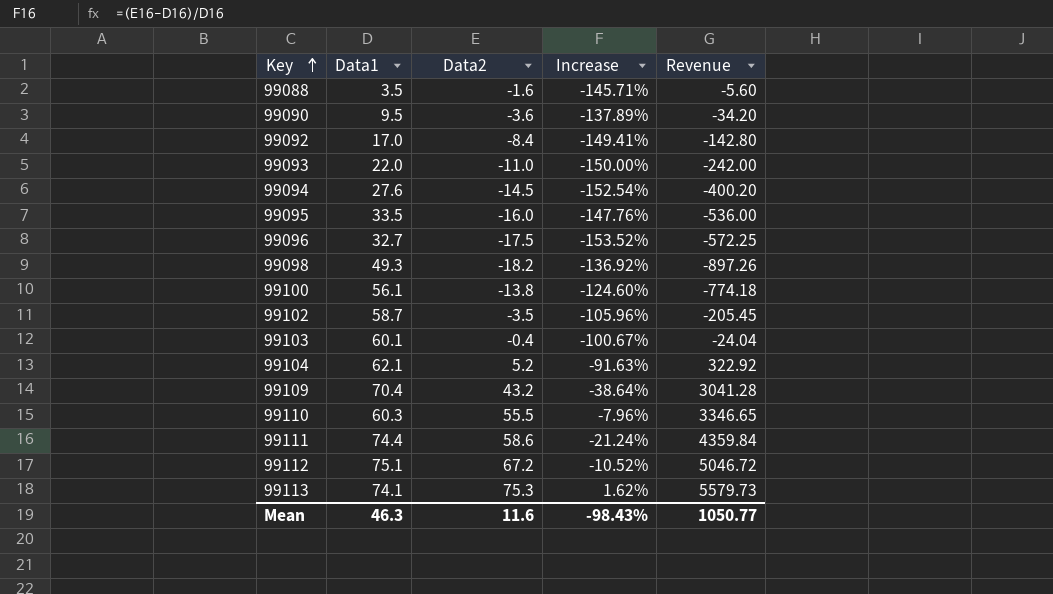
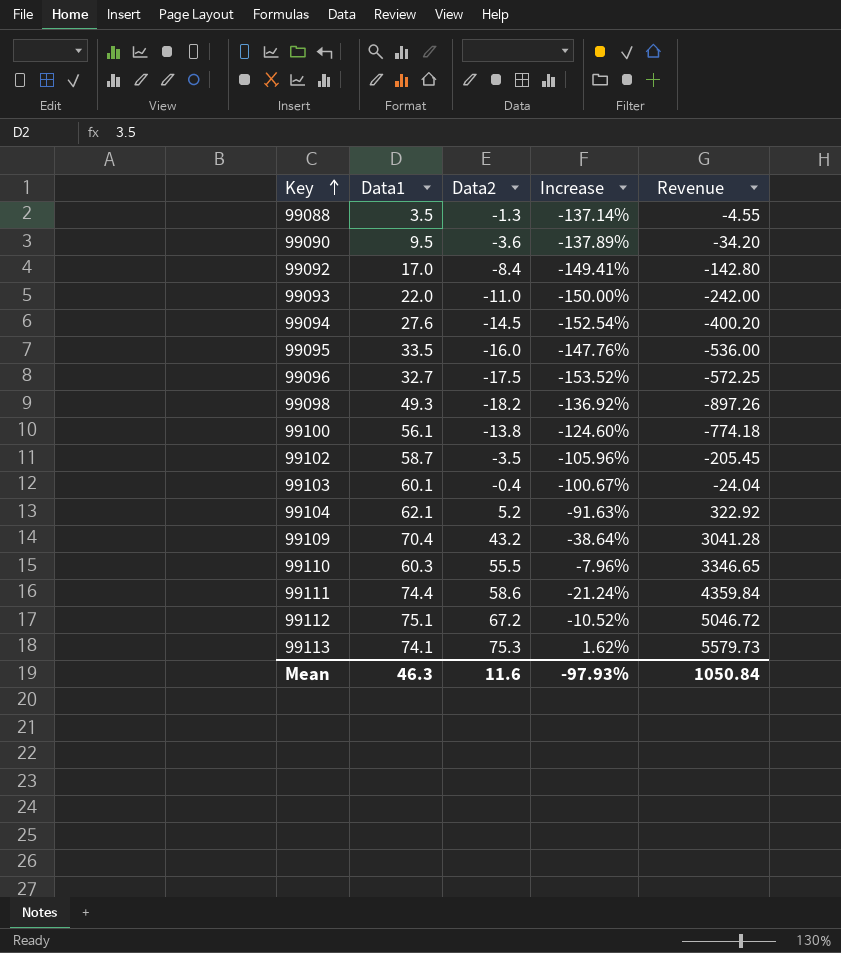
99088 | Data2: -1.6 -> -1.3
99088 | Increase: -145.71% -> -137.14%
99088 | Revenue: -5.60 -> -4.55
Mean | Increase: -98.43% -> -97.93%
Mean | Revenue: 1050.77 -> 1050.84

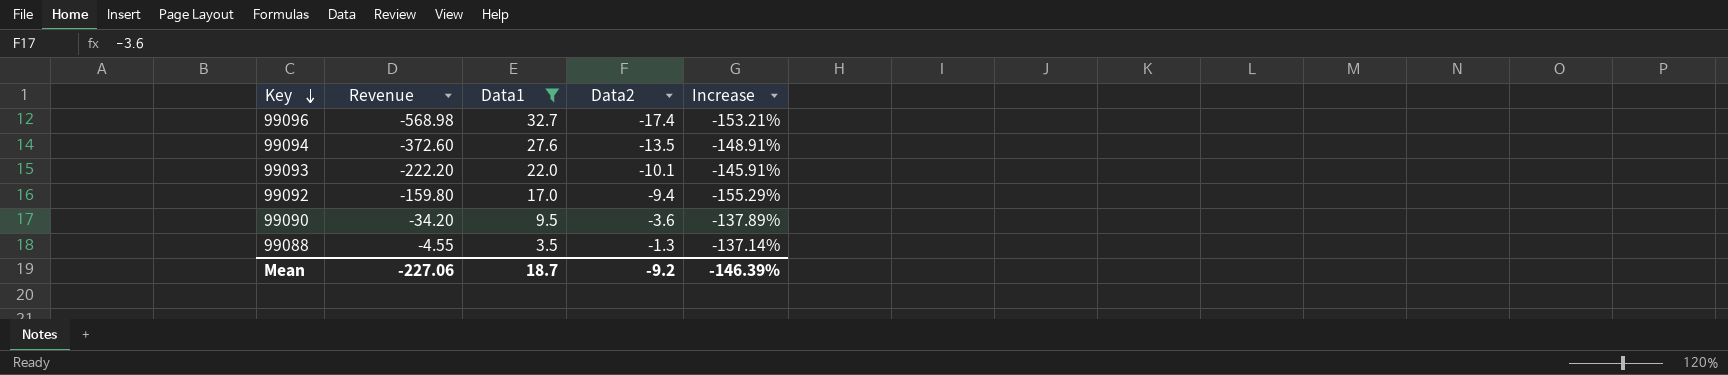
filter: none -> Data1 <= 32.7
row order: Key ascending -> Key descending
column Revenue | position: 5 -> 2
99096 | Revenue: -572.25 -> -568.98
99096 | Data2: -17.5 -> -17.4
99096 | Increase: -153.52% -> -153.21%
99094 | Revenue: -400.20 -> -372.60
99094 | Data2: -14.5 -> -13.5
99094 | Increase: -152.54% -> -148.91%
99093 | Revenue: -242.00 -> -222.20
99093 | Data2: -11.0 -> -10.1
99093 | Increase: -150.00% -> -145.91%
99092 | Revenue: -142.80 -> -159.80
99092 | Data2: -8.4 -> -9.4
99092 | Increase: -149.41% -> -155.29%
Mean | Revenue: 1050.84 -> -227.06
Mean | Data1: 46.3 -> 18.7
Mean | Data2: 11.6 -> -9.2
Mean | Increase: -97.93% -> -146.39%

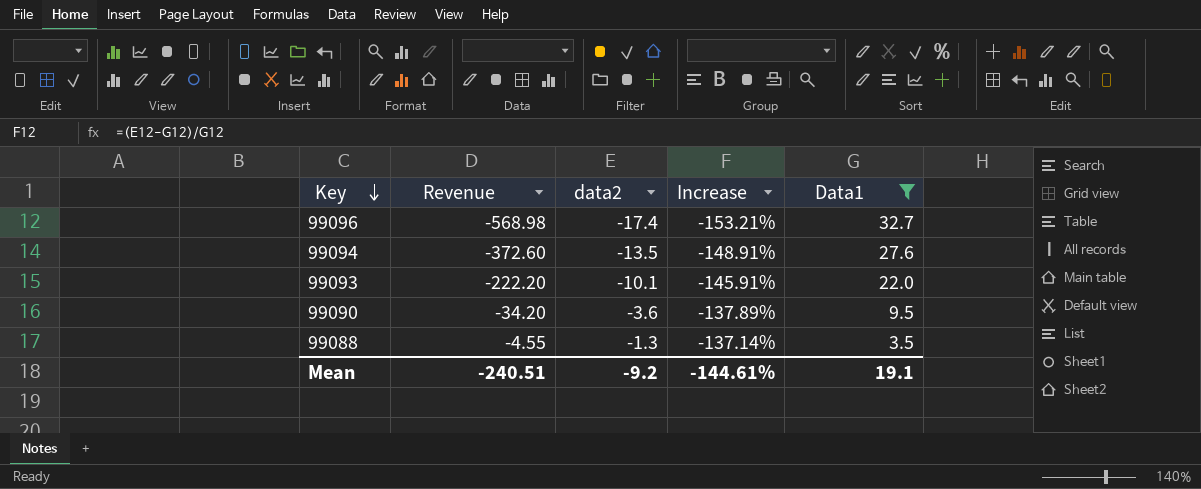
column name: Data2 -> data2
column Data1 | position: 3 -> 5
row 99092: -159.80 | 17.0 | -9.4 | -155.29% -> none
Mean | Revenue: -227.06 -> -240.51
Mean | Increase: -146.39% -> -144.61%
Mean | Data1: 18.7 -> 19.1

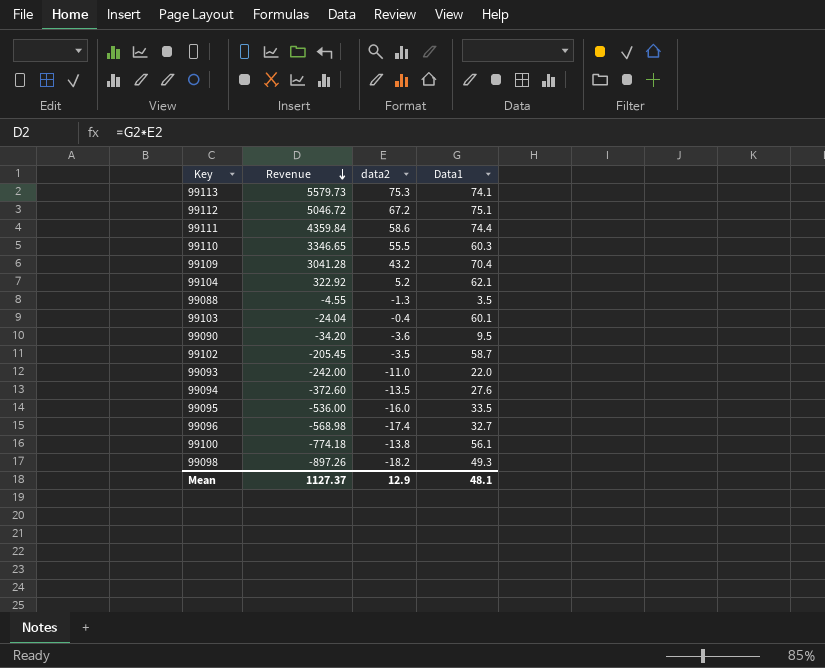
filter: Data1 <= 32.7 -> none
row order: Key descending -> Revenue descending
column Increase | formula: ([data2] - [Data1]) / [Data1] -> none
99093 | Revenue: -222.20 -> -242.00
99093 | data2: -10.1 -> -11.0
Mean | Revenue: -240.51 -> 1127.37
Mean | data2: -9.2 -> 12.9
Mean | Data1: 19.1 -> 48.1

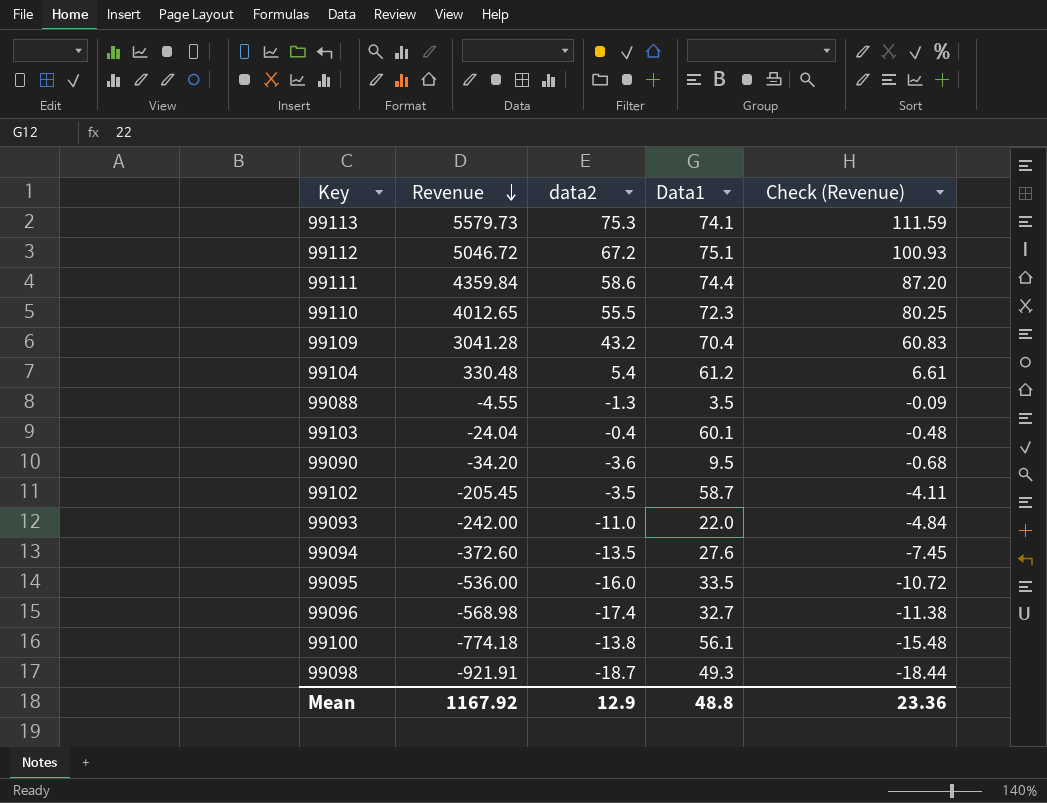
column Check (Revenue) | formula: none -> [Revenue] * 0.02
99110 | Revenue: 3346.65 -> 4012.65
99110 | Data1: 60.3 -> 72.3
99104 | Revenue: 322.92 -> 330.48
99104 | data2: 5.2 -> 5.4
99104 | Data1: 62.1 -> 61.2
99098 | Revenue: -897.26 -> -921.91
99098 | data2: -18.2 -> -18.7
Mean | Revenue: 1127.37 -> 1167.92
Mean | Data1: 48.1 -> 48.8

